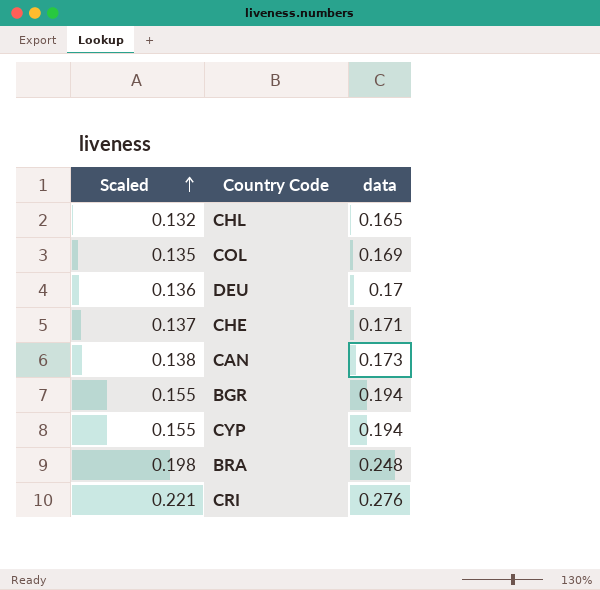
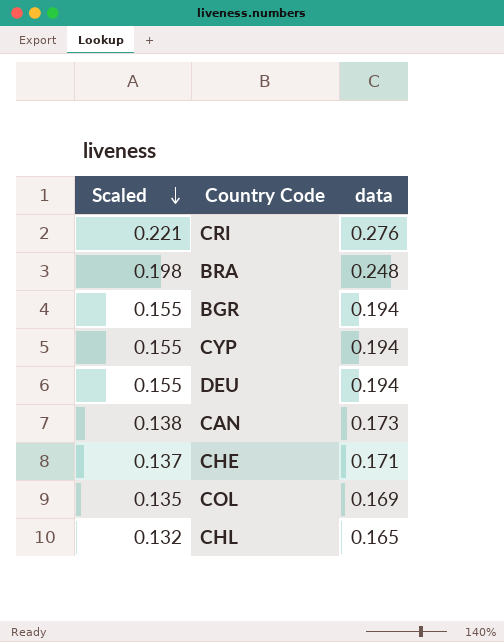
row order: Scaled ascending -> Scaled descending
DEU | Scaled: 0.136 -> 0.155
DEU | data: 0.17 -> 0.194

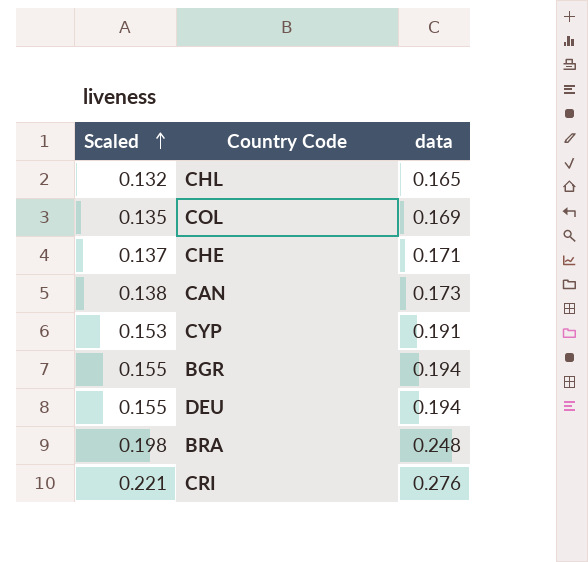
row order: Scaled descending -> Scaled ascending
CYP | Scaled: 0.155 -> 0.153
CYP | data: 0.194 -> 0.191

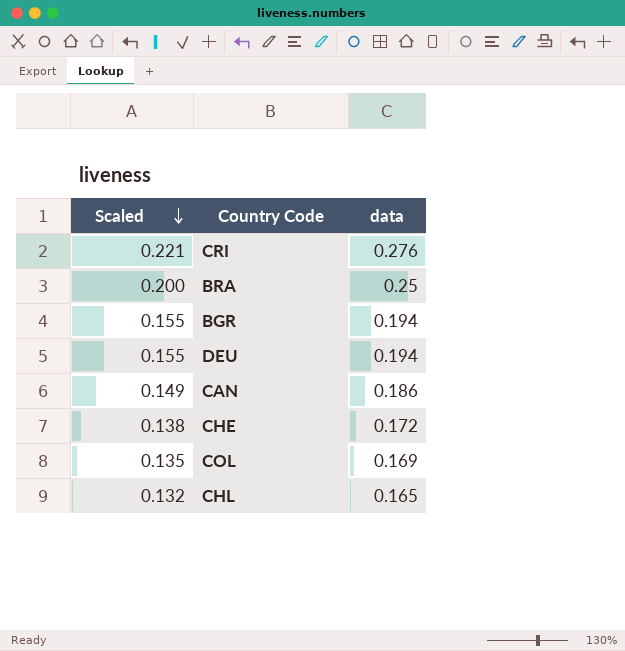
row order: Scaled ascending -> Scaled descending
row CYP: 0.153 | 0.191 -> none
BRA | Scaled: 0.198 -> 0.200
BRA | data: 0.248 -> 0.25
CAN | Scaled: 0.138 -> 0.149
CAN | data: 0.173 -> 0.186
CHE | Scaled: 0.137 -> 0.138
CHE | data: 0.171 -> 0.172

